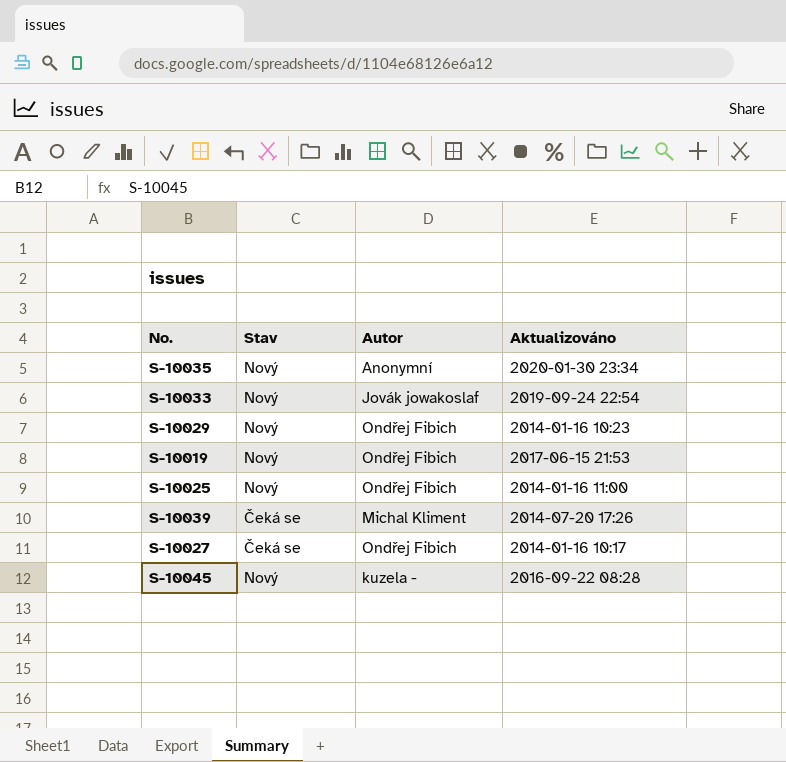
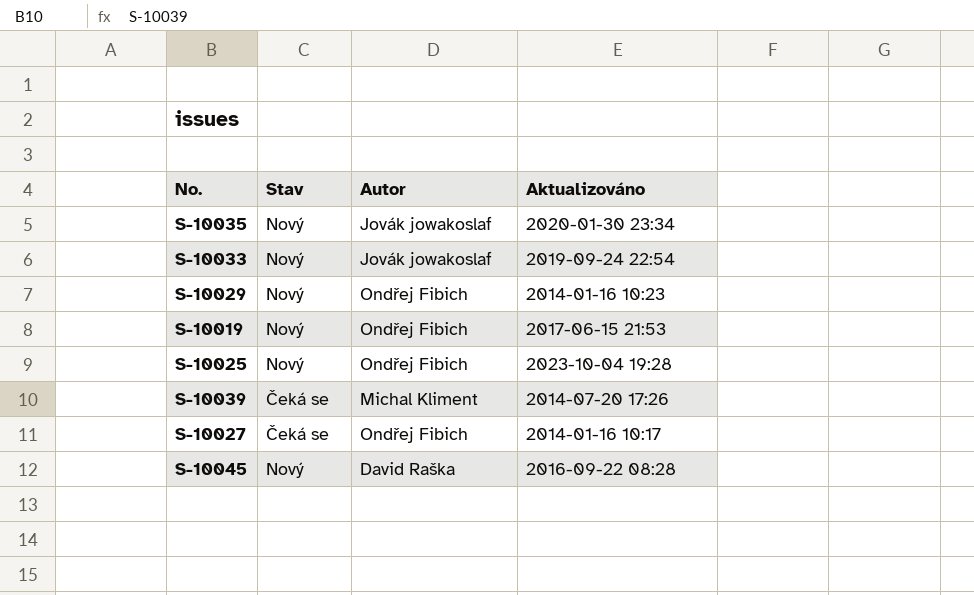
S-10035 | Autor: Anonymní -> Jovák jowakoslaf
S-10025 | Aktualizováno: 2014-01-16 11:00 -> 2023-10-04 19:28
S-10045 | Autor: kuzela - -> David Raška

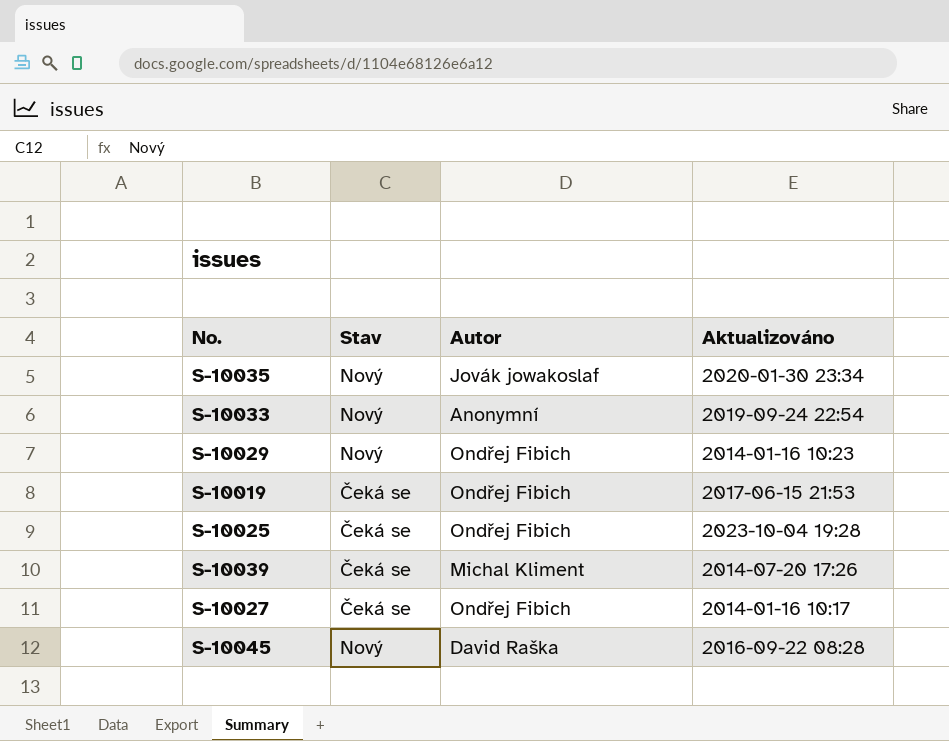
S-10033 | Autor: Jovák jowakoslaf -> Anonymní
S-10019 | Stav: Nový -> Čeká se
S-10025 | Stav: Nový -> Čeká se

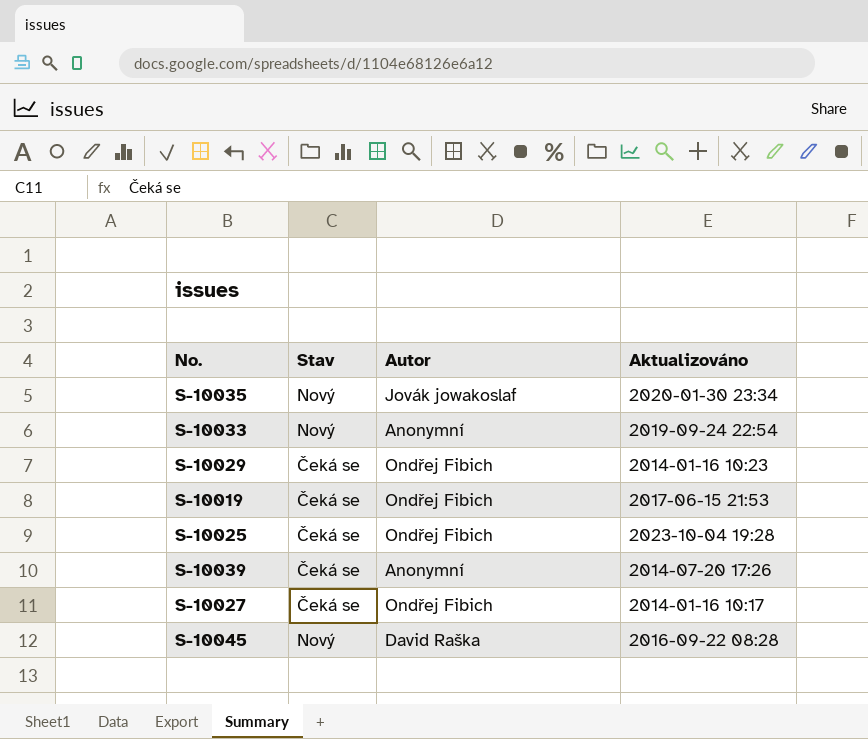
S-10029 | Stav: Nový -> Čeká se
S-10039 | Autor: Michal Kliment -> Anonymní

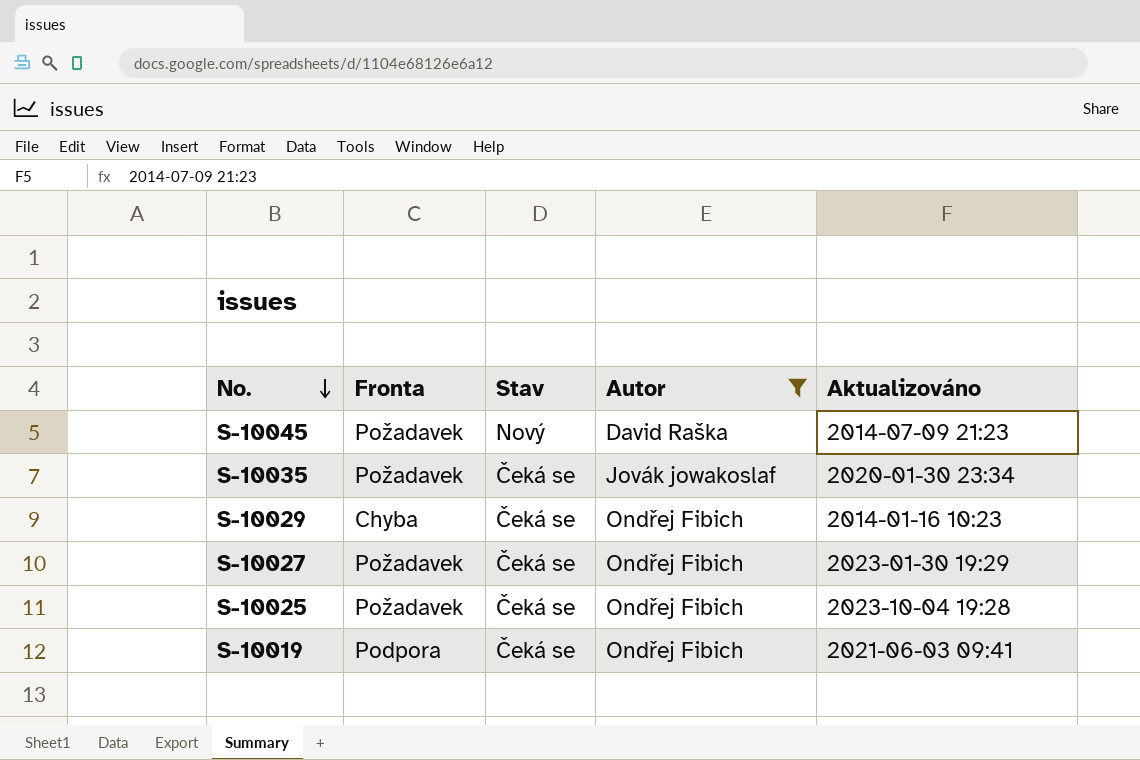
filter: none -> Autor != Anonymní
row order: none -> No. descending
column Fronta | position: none -> 2
S-10045 | Aktualizováno: 2016-09-22 08:28 -> 2014-07-09 21:23
S-10035 | Stav: Nový -> Čeká se
S-10027 | Aktualizováno: 2014-01-16 10:17 -> 2023-01-30 19:29
S-10019 | Aktualizováno: 2017-06-15 21:53 -> 2021-06-03 09:41

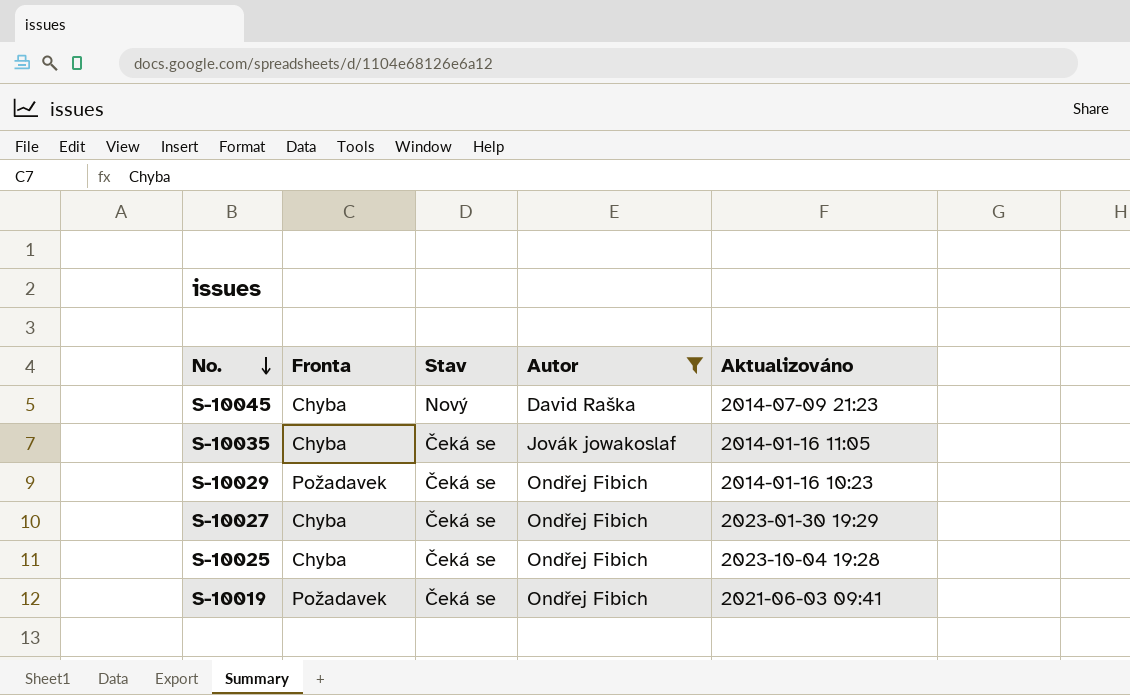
S-10045 | Fronta: Požadavek -> Chyba
S-10035 | Fronta: Požadavek -> Chyba
S-10035 | Aktualizováno: 2020-01-30 23:34 -> 2014-01-16 11:05
S-10029 | Fronta: Chyba -> Požadavek
S-10027 | Fronta: Požadavek -> Chyba
S-10025 | Fronta: Požadavek -> Chyba
S-10019 | Fronta: Podpora -> Požadavek

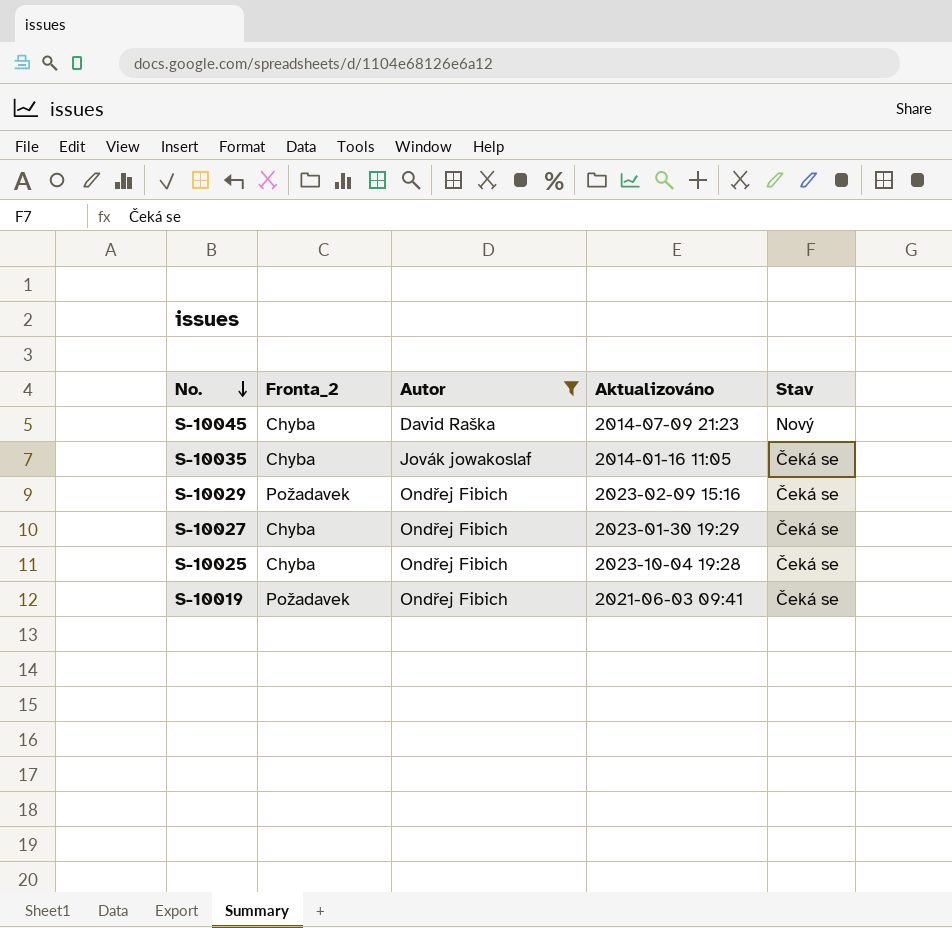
column name: Fronta -> Fronta_2
column Stav | position: 3 -> 5
S-10029 | Aktualizováno: 2014-01-16 10:23 -> 2023-02-09 15:16

